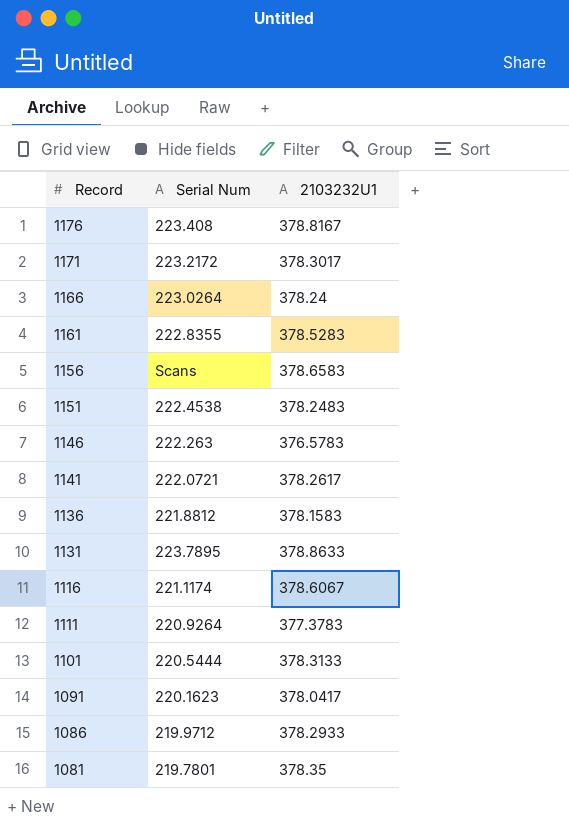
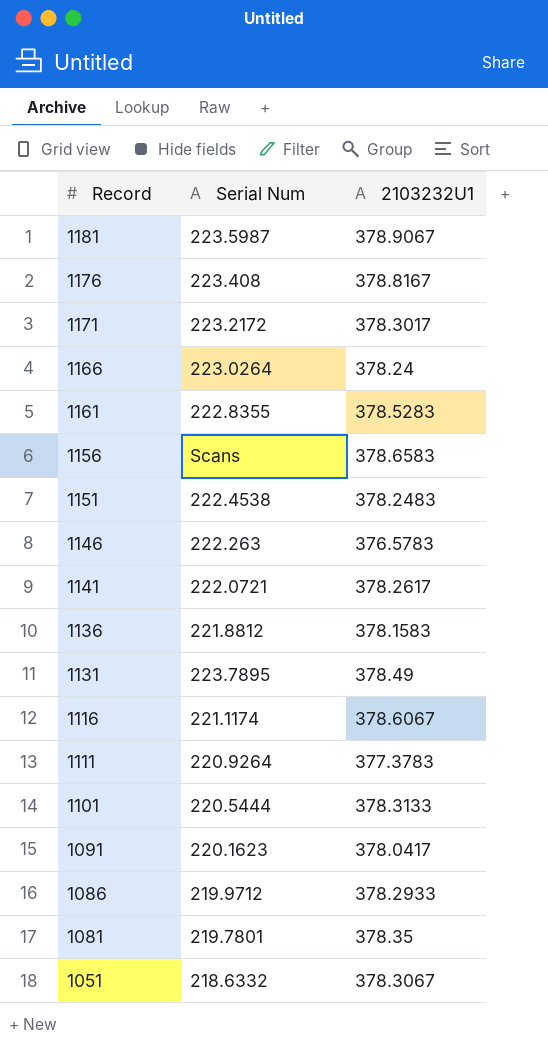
row 1181: none -> 223.5987 | 378.9067
1131 | 2103232U1: 378.8633 -> 378.49
row 1051: none -> 218.6332 | 378.3067

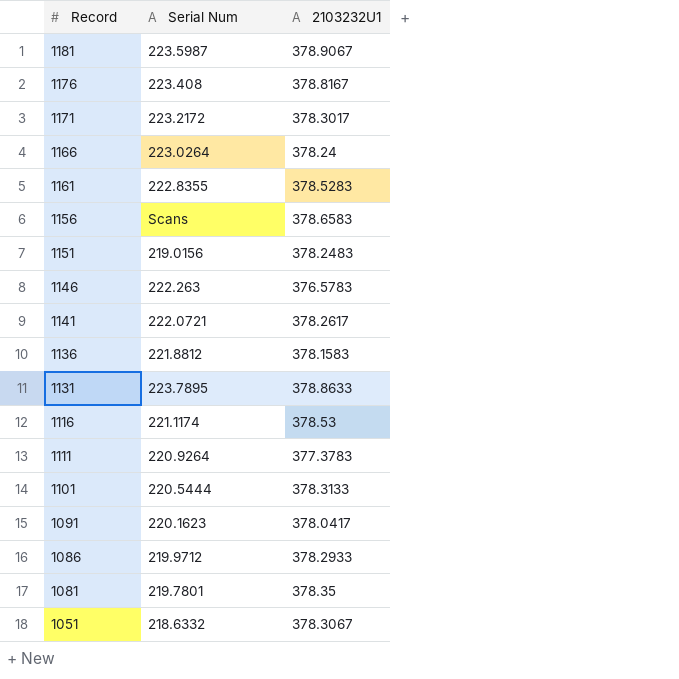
1151 | Serial Num: 222.4538 -> 219.0156
1131 | 2103232U1: 378.49 -> 378.8633
1116 | 2103232U1: 378.6067 -> 378.53

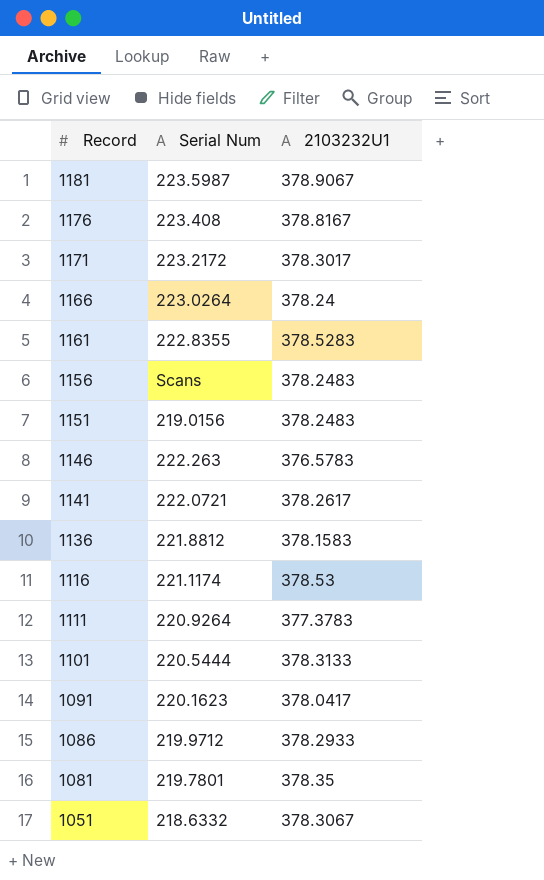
row 1131: 223.7895 | 378.8633 -> none
1156 | 2103232U1: 378.6583 -> 378.2483

